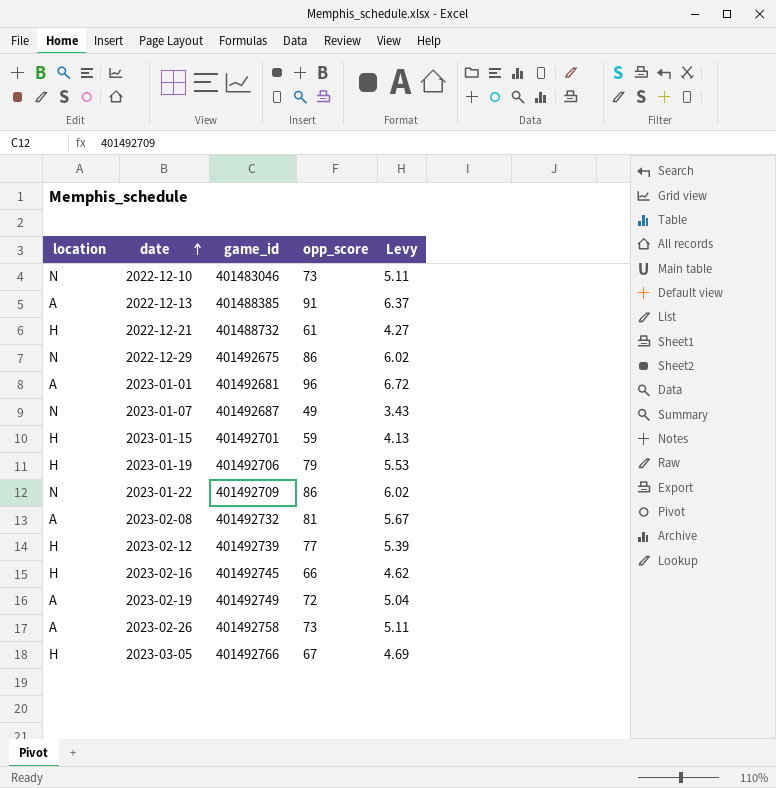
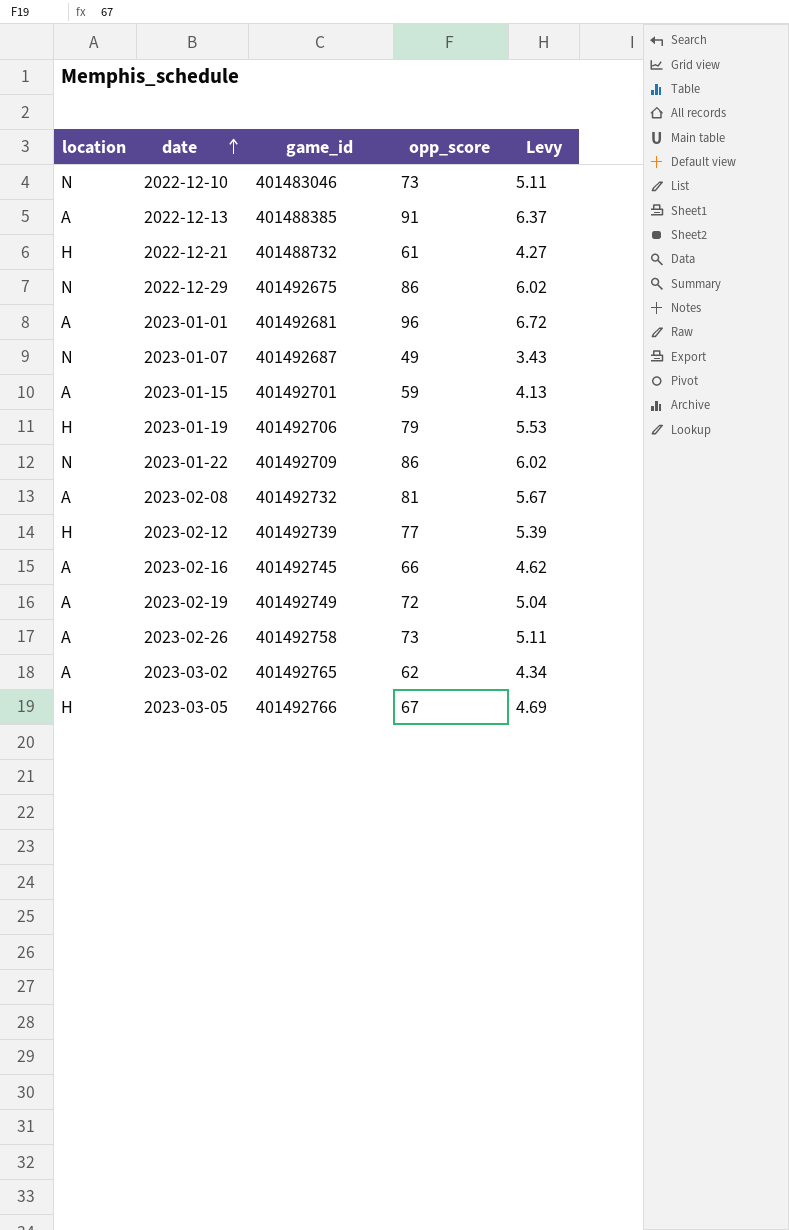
2023-01-15 | location: H -> A
2023-02-16 | location: H -> A
row 2023-03-02: none -> A | 401492765 | 62 | 4.34

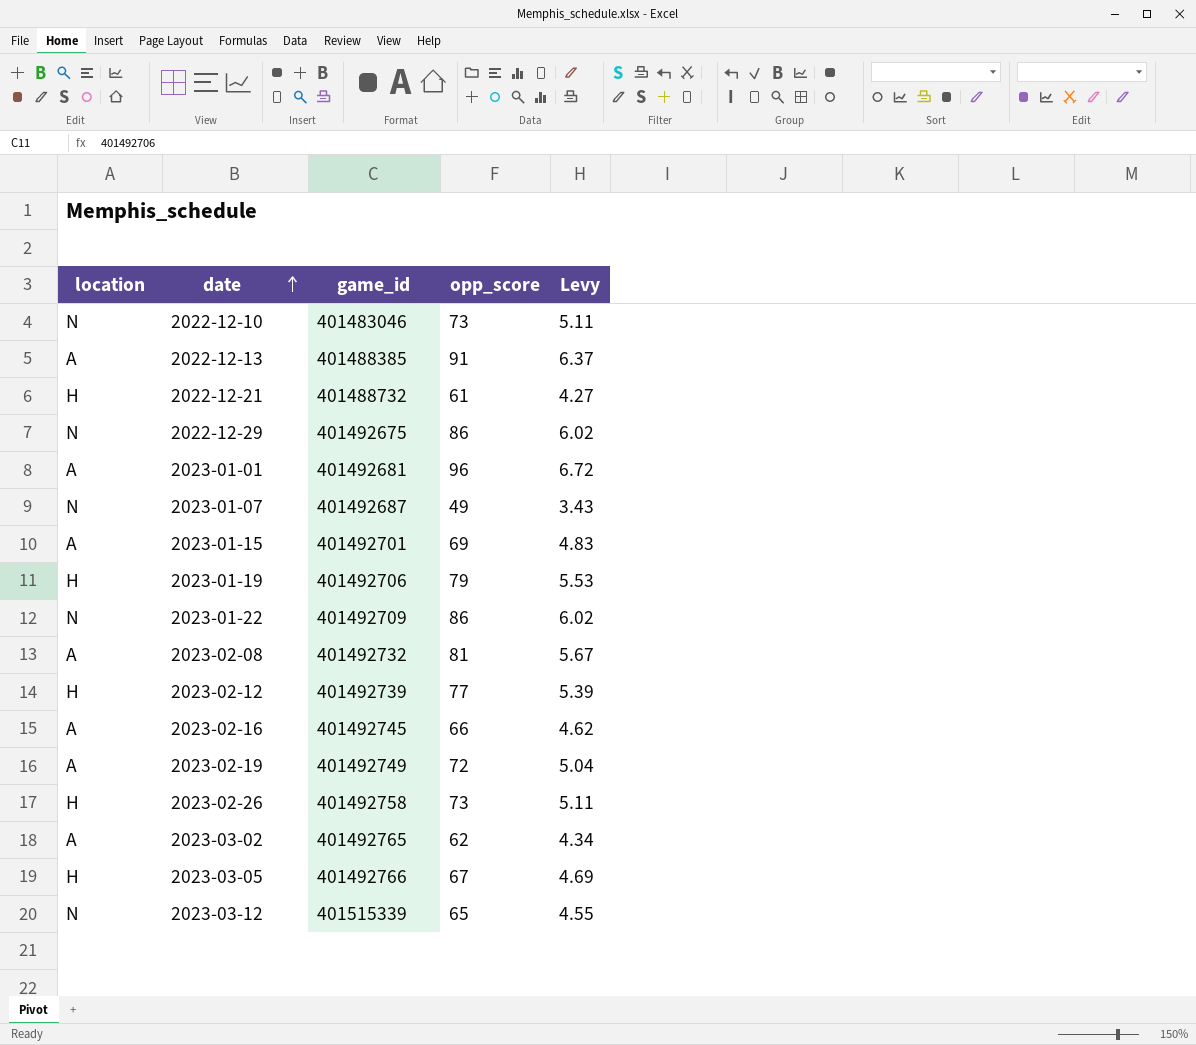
2023-01-15 | opp_score: 59 -> 69
2023-01-15 | Levy: 4.13 -> 4.83
2023-02-26 | location: A -> H
row 2023-03-12: none -> N | 401515339 | 65 | 4.55

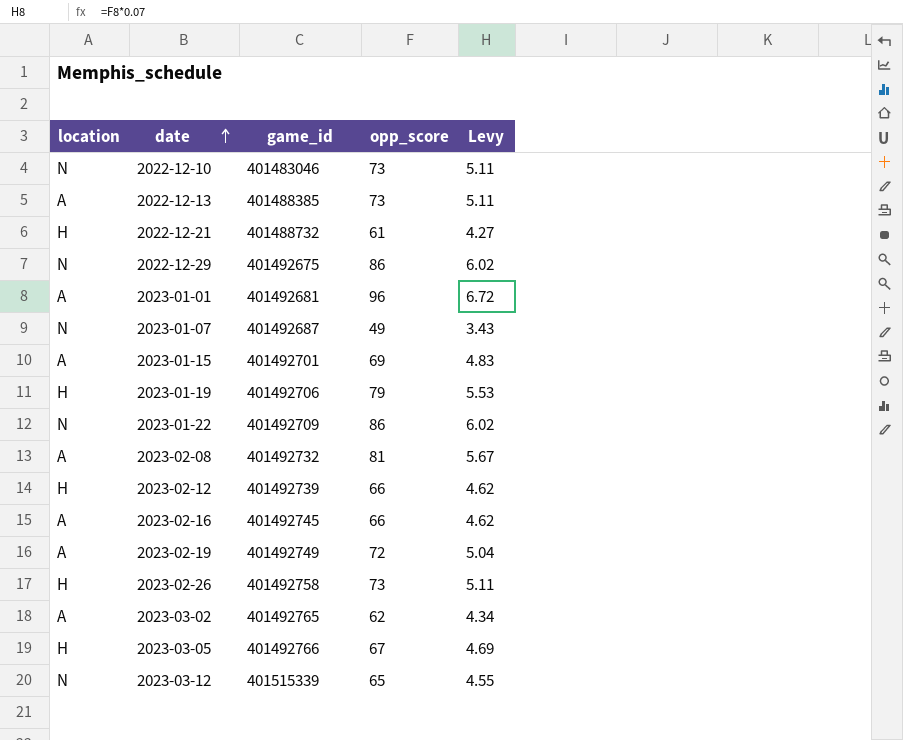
2022-12-13 | opp_score: 91 -> 73
2022-12-13 | Levy: 6.37 -> 5.11
2023-02-12 | opp_score: 77 -> 66
2023-02-12 | Levy: 5.39 -> 4.62

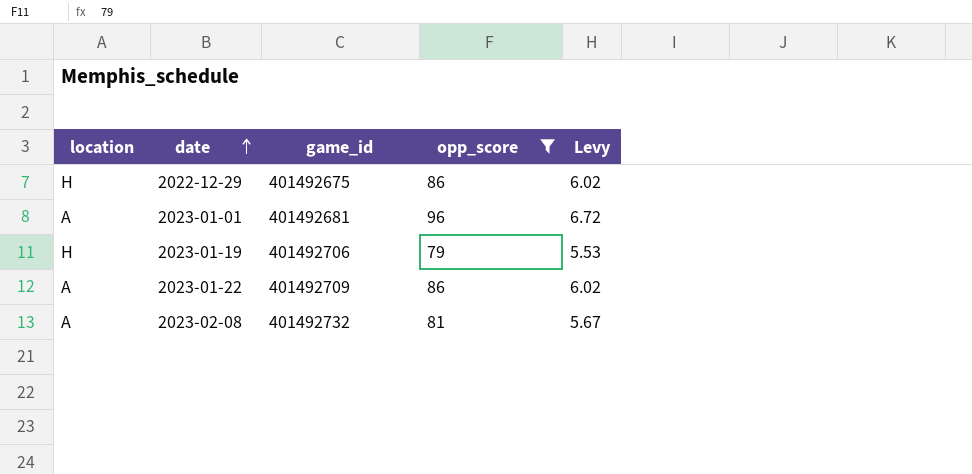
filter: none -> opp_score >= 79
2022-12-29 | location: N -> H
2023-01-22 | location: N -> A

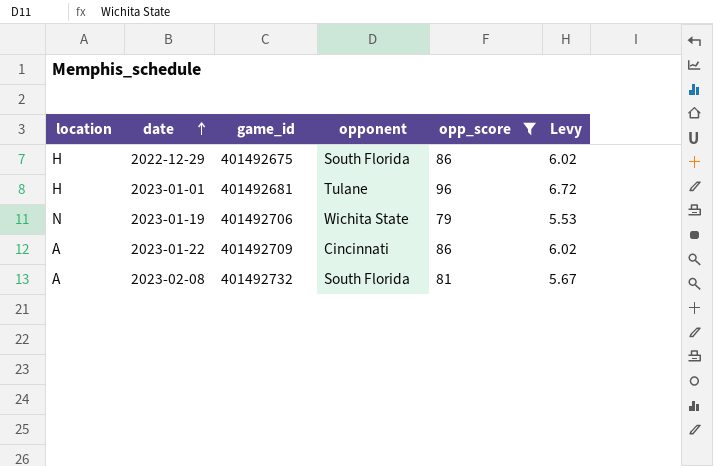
column opponent | position: none -> 4
2023-01-01 | location: A -> H
2023-01-19 | location: H -> N

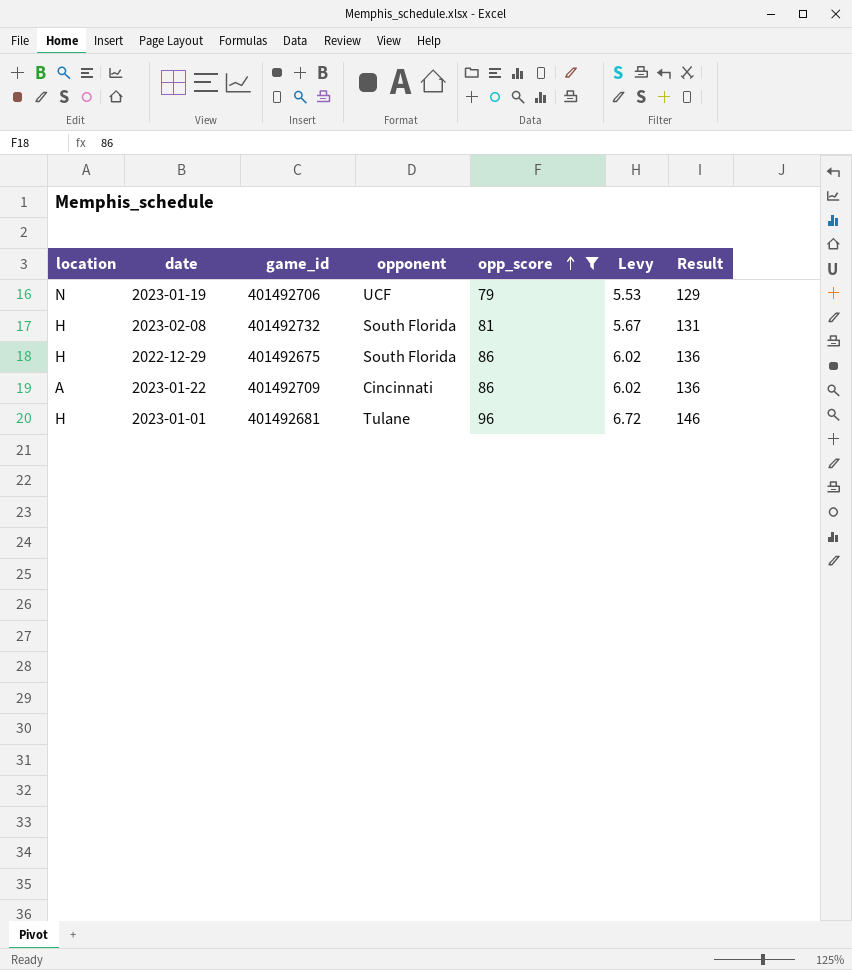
row order: date ascending -> opp_score ascending
column Result | formula: none -> [opp_score] + 50
2023-01-19 | opponent: Wichita State -> UCF
2023-02-08 | location: A -> H

